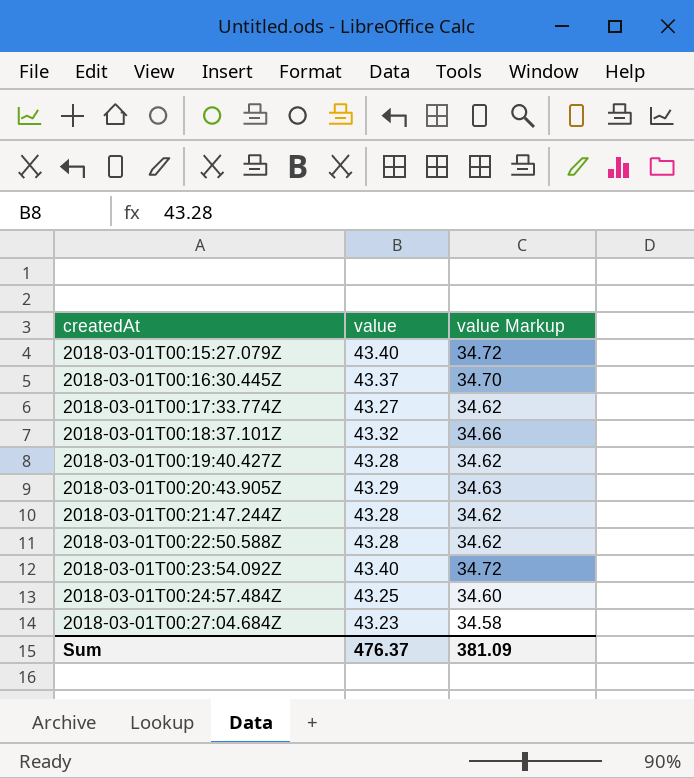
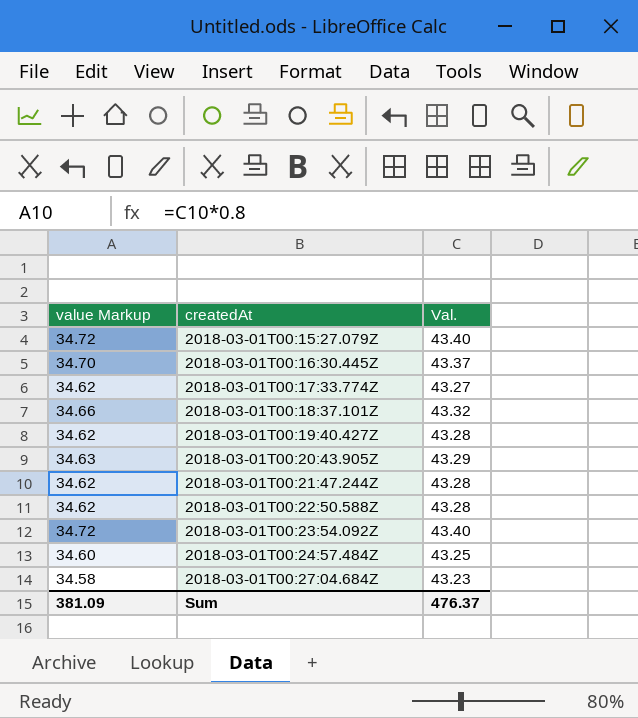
column value Markup | position: 3 -> 1
column name: value -> Val.

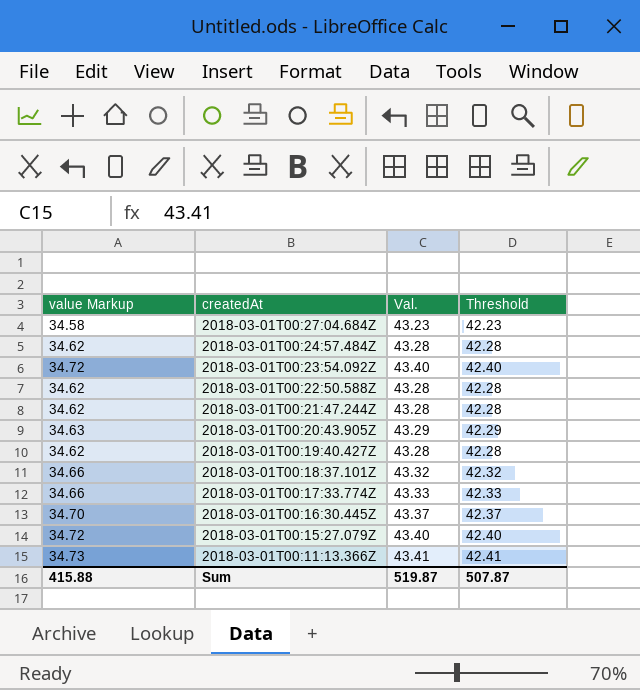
row order: createdAt ascending -> createdAt descending
column Threshold | formula: none -> [Val.] - 1
2018-03-01T00:24:57.484Z | value Markup: 34.60 -> 34.62
2018-03-01T00:24:57.484Z | Val.: 43.25 -> 43.28
2018-03-01T00:17:33.774Z | value Markup: 34.62 -> 34.66
2018-03-01T00:17:33.774Z | Val.: 43.27 -> 43.33
row 2018-03-01T00:11:13.366Z: none -> 34.73 | 43.41 | 42.41
Sum | value Markup: 381.09 -> 415.88
Sum | Val.: 476.37 -> 519.87

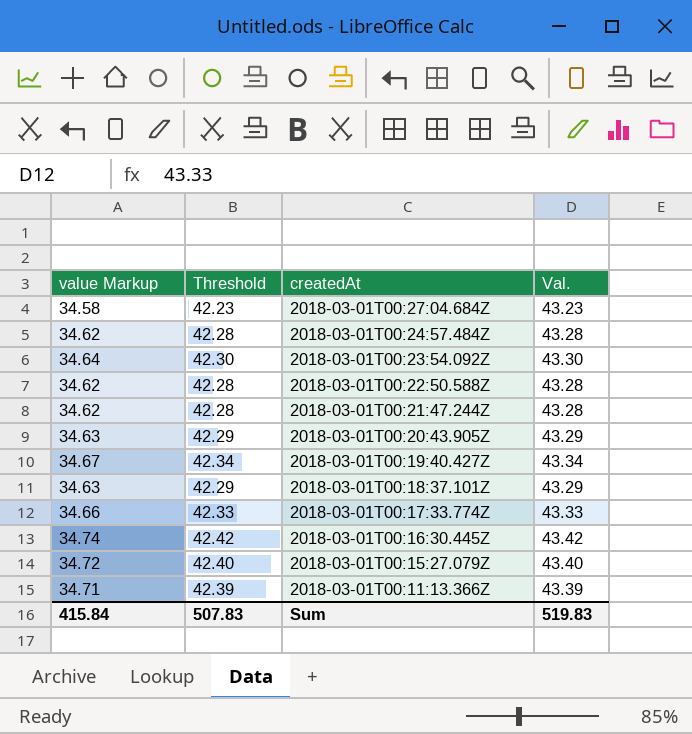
column Threshold | position: 4 -> 2
2018-03-01T00:23:54.092Z | value Markup: 34.72 -> 34.64
2018-03-01T00:23:54.092Z | Threshold: 42.40 -> 42.30
2018-03-01T00:23:54.092Z | Val.: 43.40 -> 43.30
2018-03-01T00:19:40.427Z | value Markup: 34.62 -> 34.67
2018-03-01T00:19:40.427Z | Threshold: 42.28 -> 42.34
2018-03-01T00:19:40.427Z | Val.: 43.28 -> 43.34
2018-03-01T00:18:37.101Z | value Markup: 34.66 -> 34.63
2018-03-01T00:18:37.101Z | Threshold: 42.32 -> 42.29
2018-03-01T00:18:37.101Z | Val.: 43.32 -> 43.29
2018-03-01T00:16:30.445Z | value Markup: 34.70 -> 34.74
2018-03-01T00:16:30.445Z | Threshold: 42.37 -> 42.42
2018-03-01T00:16:30.445Z | Val.: 43.37 -> 43.42
2018-03-01T00:11:13.366Z | value Markup: 34.73 -> 34.71
2018-03-01T00:11:13.366Z | Threshold: 42.41 -> 42.39
2018-03-01T00:11:13.366Z | Val.: 43.41 -> 43.39
Sum | value Markup: 415.88 -> 415.84
Sum | Threshold: 507.87 -> 507.83
Sum | Val.: 519.87 -> 519.83

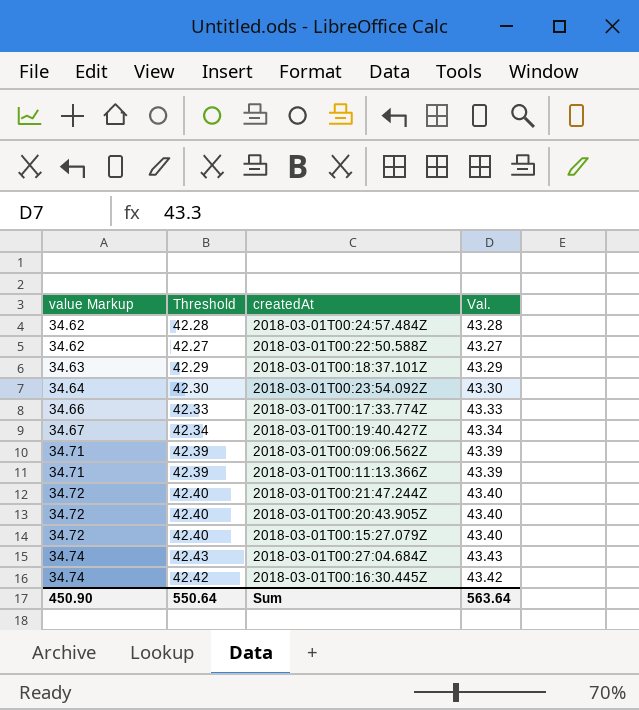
row order: createdAt descending -> value Markup ascending
2018-03-01T00:22:50.588Z | Threshold: 42.28 -> 42.27
2018-03-01T00:22:50.588Z | Val.: 43.28 -> 43.27
row 2018-03-01T00:09:06.562Z: none -> 34.71 | 42.39 | 43.39
2018-03-01T00:21:47.244Z | value Markup: 34.62 -> 34.72
2018-03-01T00:21:47.244Z | Threshold: 42.28 -> 42.40
2018-03-01T00:21:47.244Z | Val.: 43.28 -> 43.40
2018-03-01T00:20:43.905Z | value Markup: 34.63 -> 34.72
2018-03-01T00:20:43.905Z | Threshold: 42.29 -> 42.40
2018-03-01T00:20:43.905Z | Val.: 43.29 -> 43.40
2018-03-01T00:27:04.684Z | value Markup: 34.58 -> 34.74
2018-03-01T00:27:04.684Z | Threshold: 42.23 -> 42.43
2018-03-01T00:27:04.684Z | Val.: 43.23 -> 43.43
Sum | value Markup: 415.84 -> 450.90
Sum | Threshold: 507.83 -> 550.64
Sum | Val.: 519.83 -> 563.64

